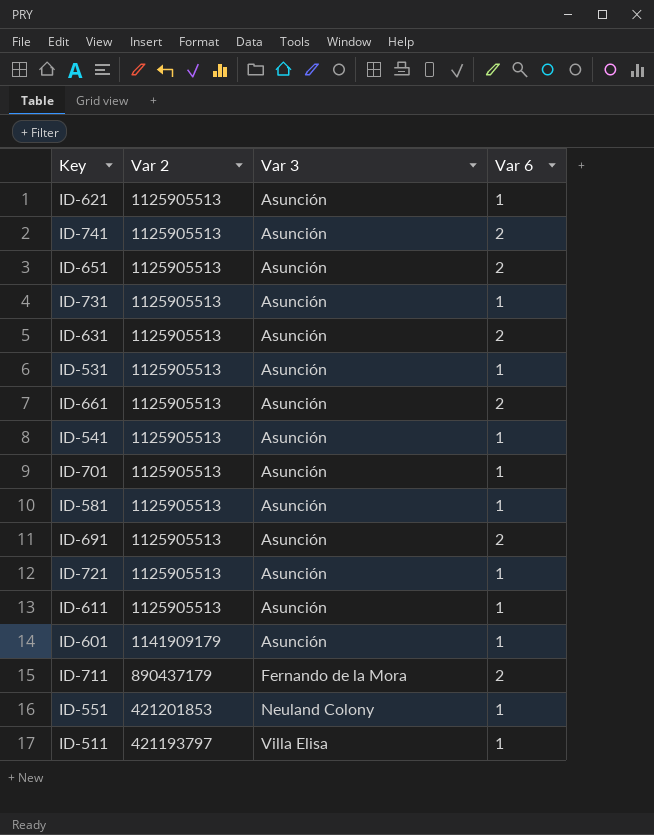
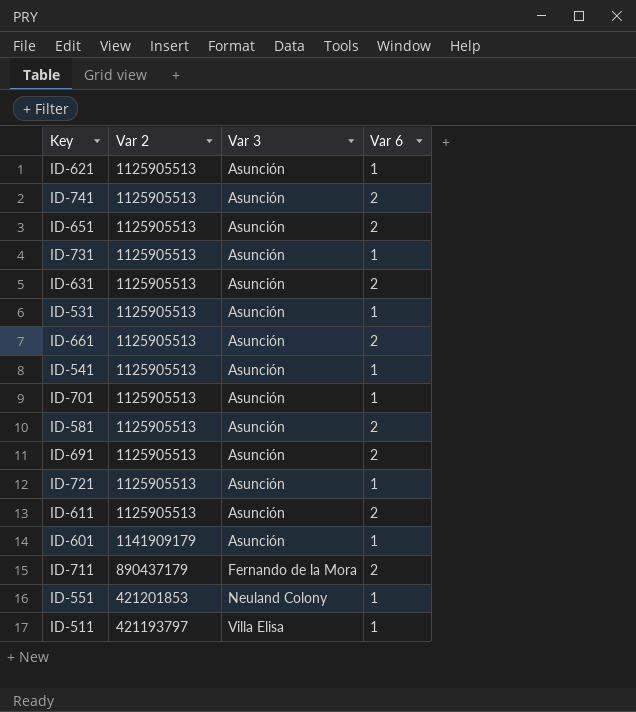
ID-581 | Var 6: 1 -> 2
ID-611 | Var 6: 1 -> 2

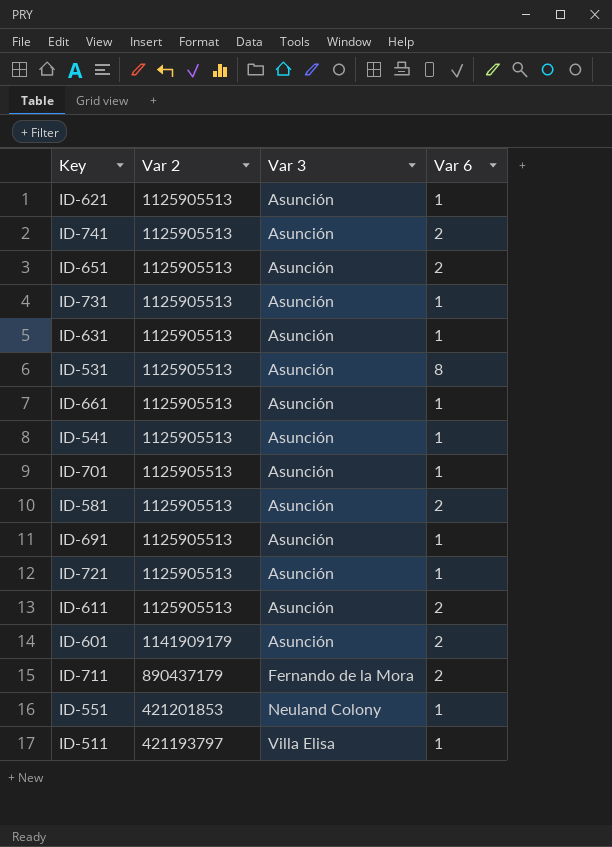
ID-631 | Var 6: 2 -> 1
ID-531 | Var 6: 1 -> 8
ID-661 | Var 6: 2 -> 1
ID-691 | Var 6: 2 -> 1
ID-601 | Var 6: 1 -> 2

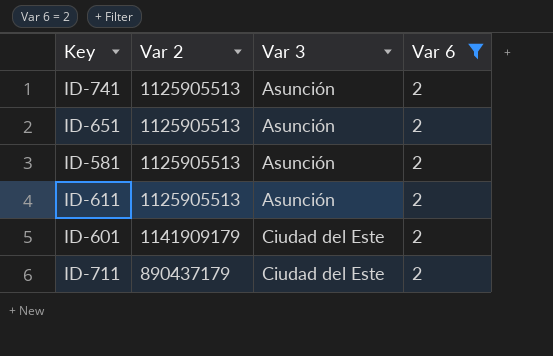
filter: none -> Var 6 = 2
ID-601 | Var 3: Asunción -> Ciudad del Este
ID-711 | Var 3: Fernando de la Mora -> Ciudad del Este

